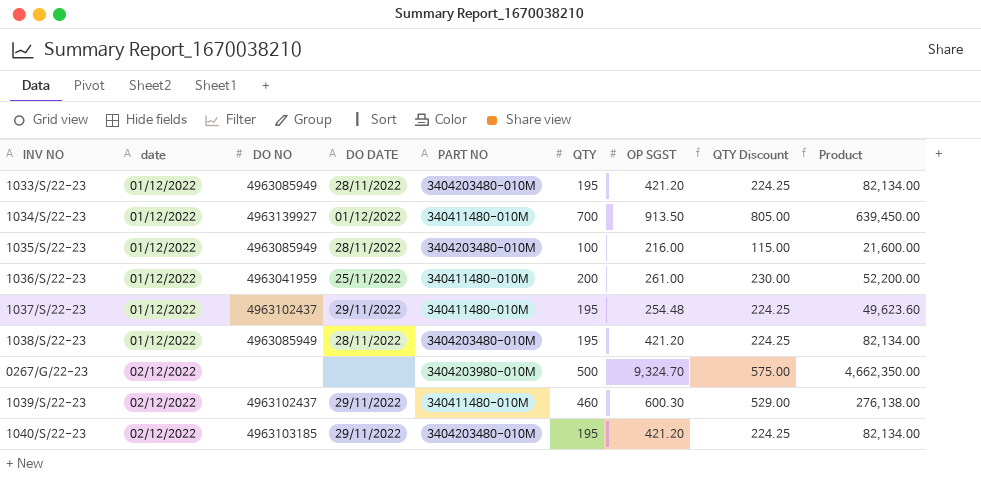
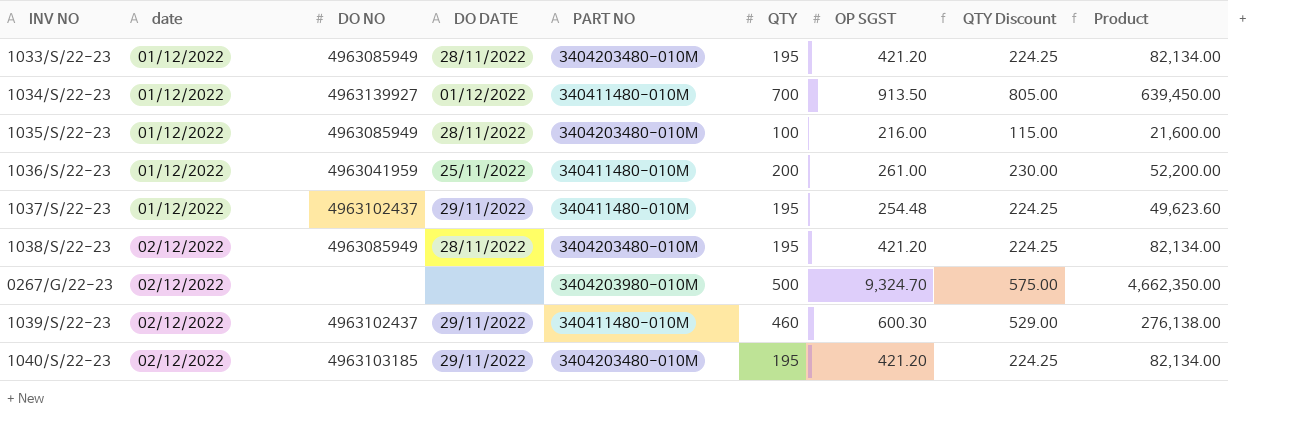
1038/S/22-23 | date: 01/12/2022 -> 02/12/2022

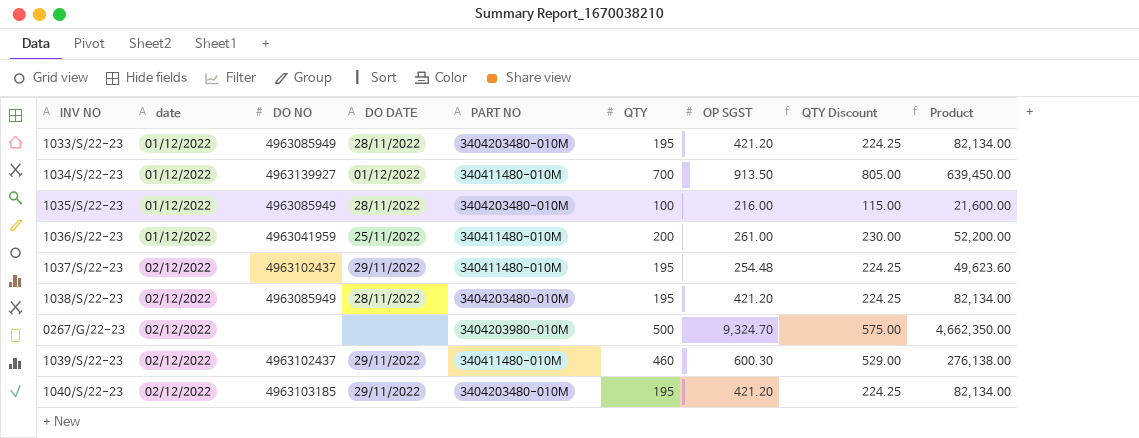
1037/S/22-23 | date: 01/12/2022 -> 02/12/2022

